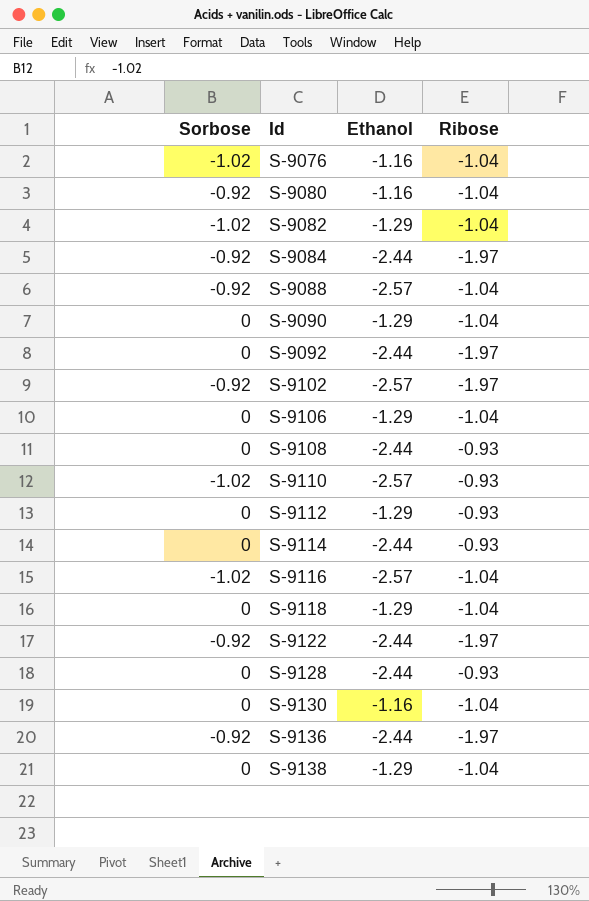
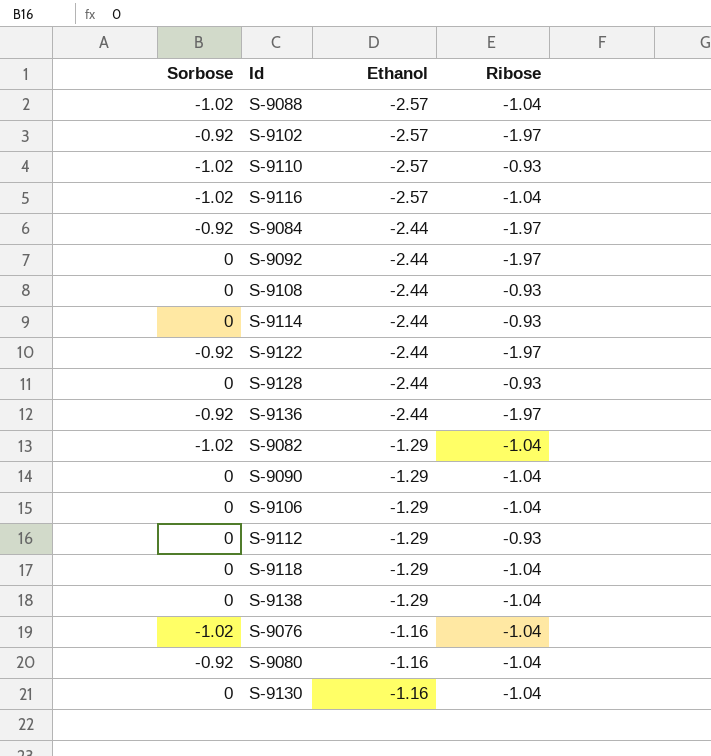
row order: Id ascending -> Ethanol ascending
S-9088 | Sorbose: -0.92 -> -1.02

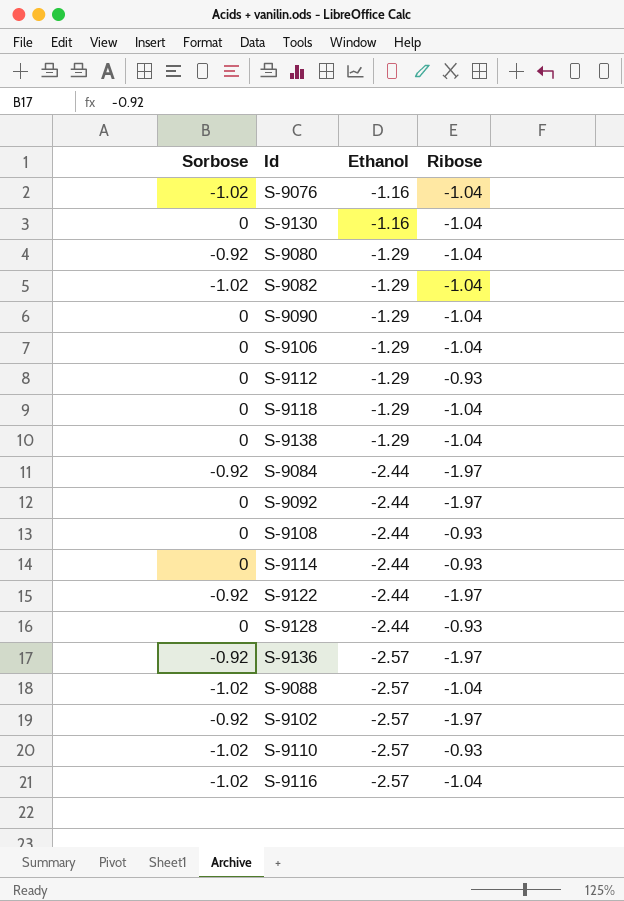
row order: Ethanol ascending -> Ethanol descending
S-9080 | Ethanol: -1.16 -> -1.29
S-9136 | Ethanol: -2.44 -> -2.57

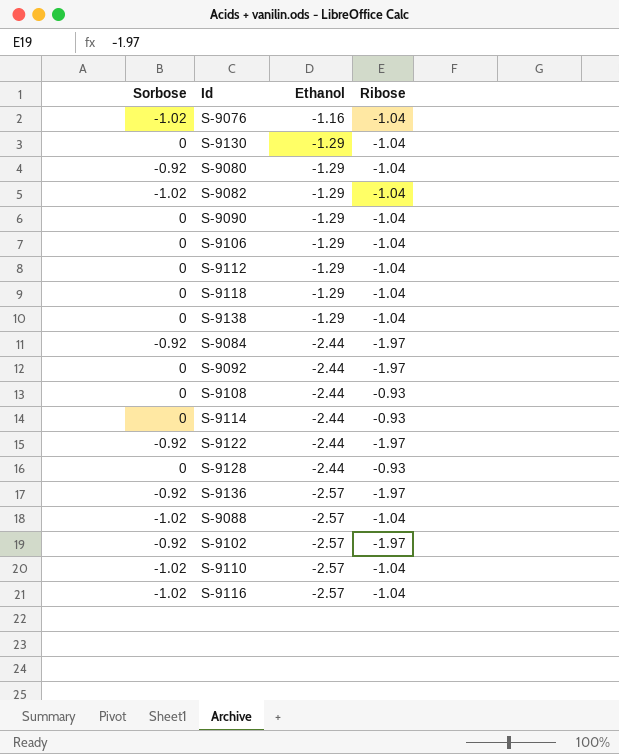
S-9130 | Ethanol: -1.16 -> -1.29
S-9112 | Ribose: -0.93 -> -1.04
S-9110 | Ribose: -0.93 -> -1.04

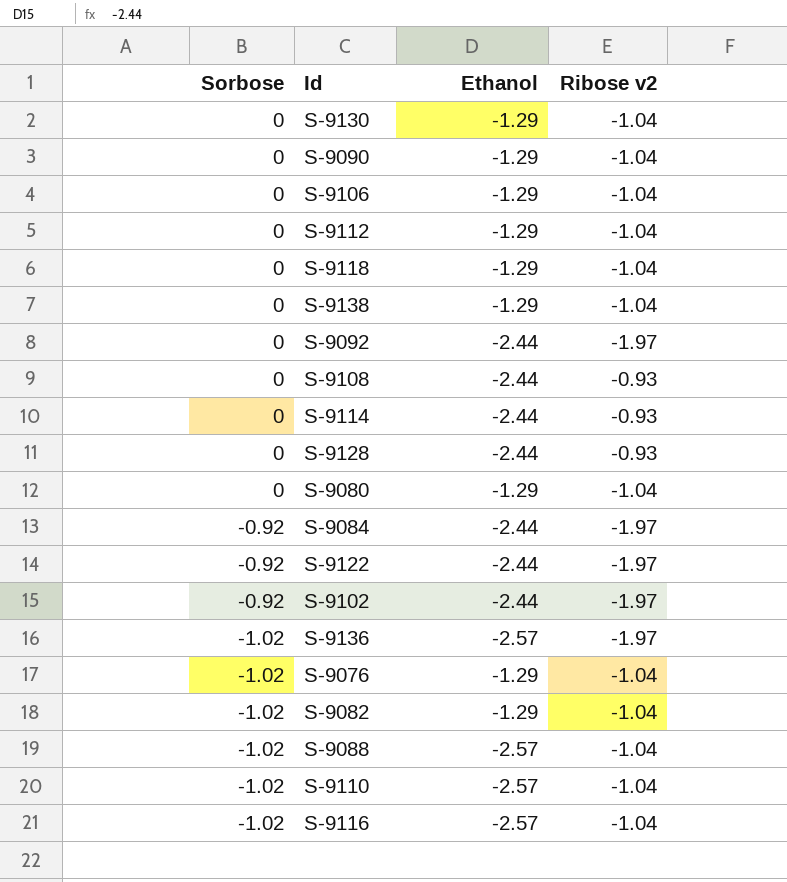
row order: Ethanol descending -> Sorbose descending
column name: Ribose -> Ribose v2
S-9080 | Sorbose: -0.92 -> 0
S-9102 | Ethanol: -2.57 -> -2.44
S-9136 | Sorbose: -0.92 -> -1.02
S-9076 | Ethanol: -1.16 -> -1.29

